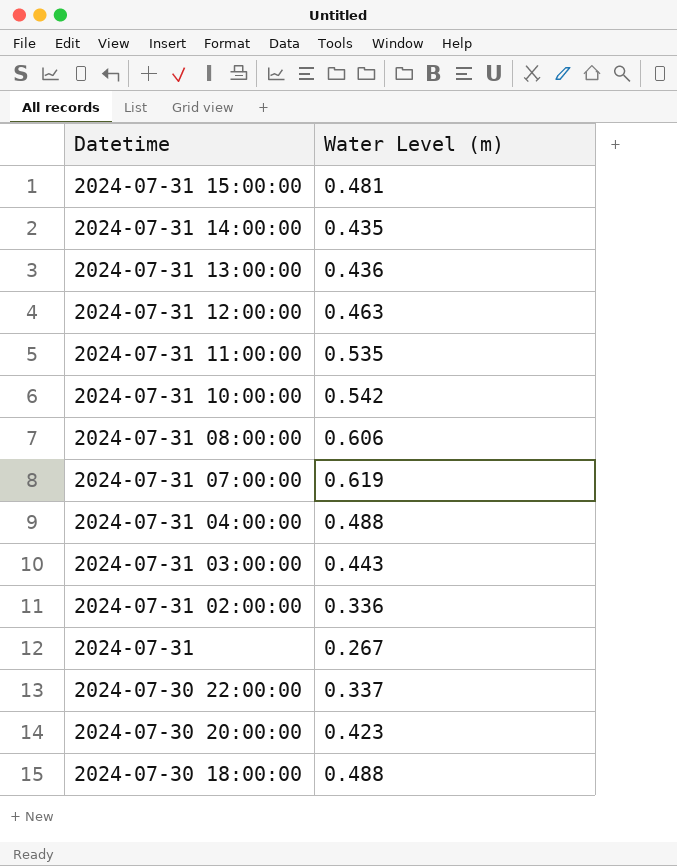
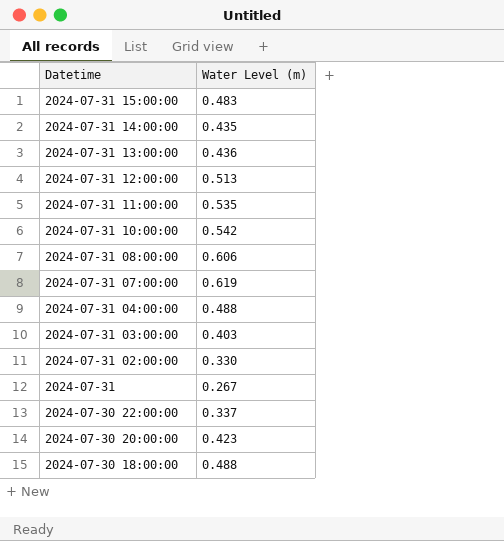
2024-07-31 15:00:00 | Water Level (m): 0.481 -> 0.483
2024-07-31 12:00:00 | Water Level (m): 0.463 -> 0.513
2024-07-31 03:00:00 | Water Level (m): 0.443 -> 0.403
2024-07-31 02:00:00 | Water Level (m): 0.336 -> 0.330

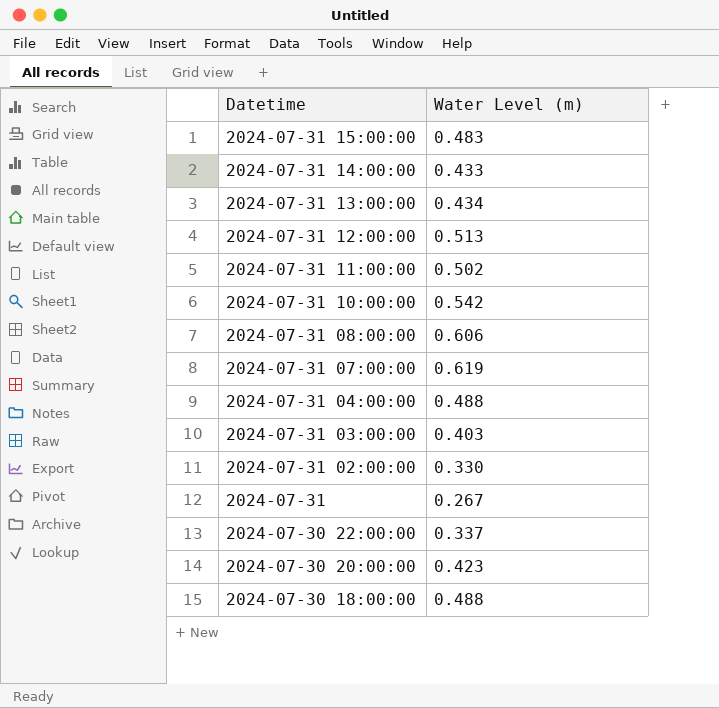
2024-07-31 14:00:00 | Water Level (m): 0.435 -> 0.433
2024-07-31 13:00:00 | Water Level (m): 0.436 -> 0.434
2024-07-31 11:00:00 | Water Level (m): 0.535 -> 0.502

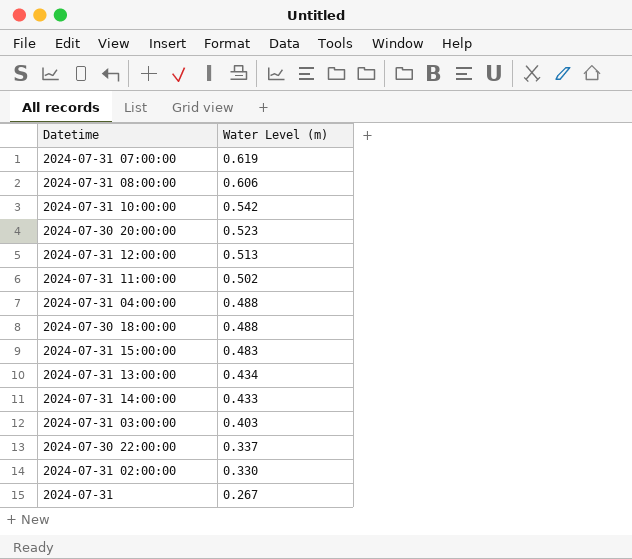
row order: Datetime descending -> Water Level (m) descending
2024-07-30 20:00:00 | Water Level (m): 0.423 -> 0.523

